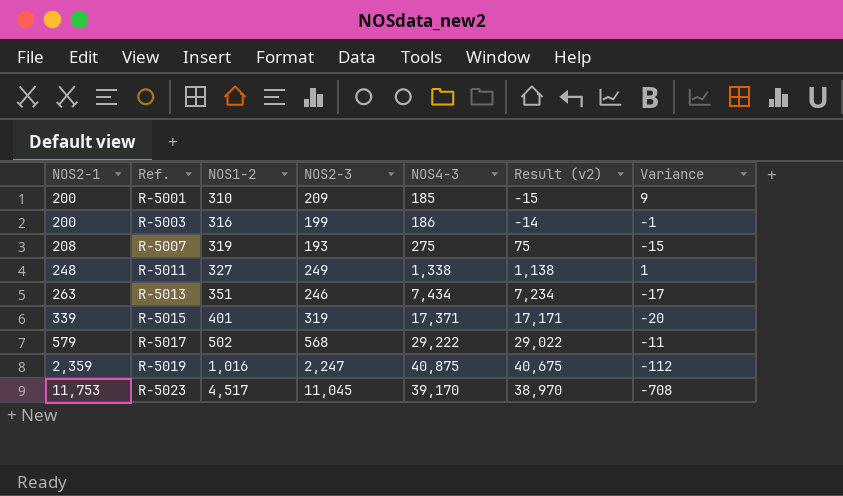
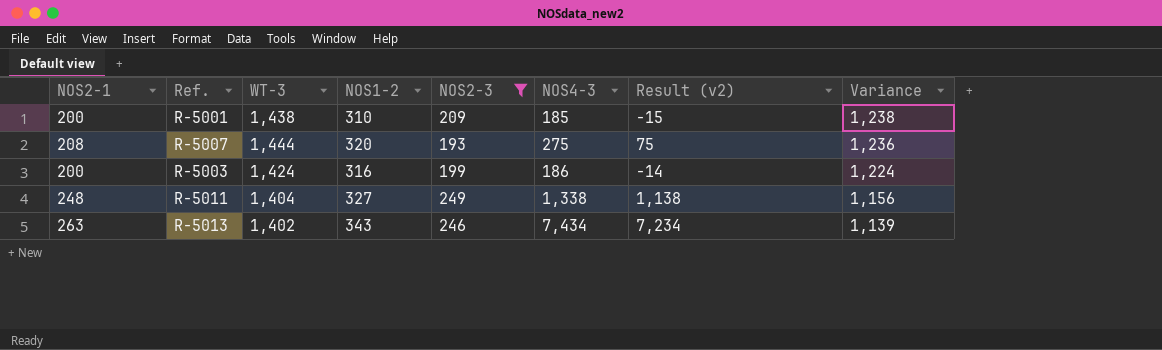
filter: none -> NOS2-3 <= 249
row order: NOS2-1 ascending -> Variance descending
column WT-3 | position: none -> 3
column Variance | formula: [NOS2-3] - [NOS2-1] -> [WT-3] - [NOS2-1]
R-5007 | NOS1-2: 319 -> 320
R-5013 | NOS1-2: 351 -> 343

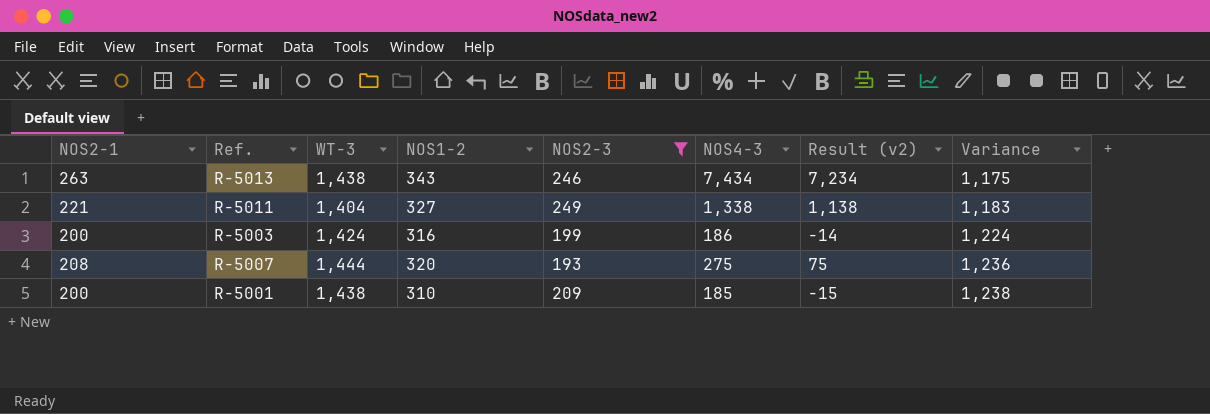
row order: Variance descending -> Variance ascending
R-5013 | WT-3: 1,402 -> 1,438
R-5013 | Variance: 1,139 -> 1,175
R-5011 | NOS2-1: 248 -> 221
R-5011 | Variance: 1,156 -> 1,183

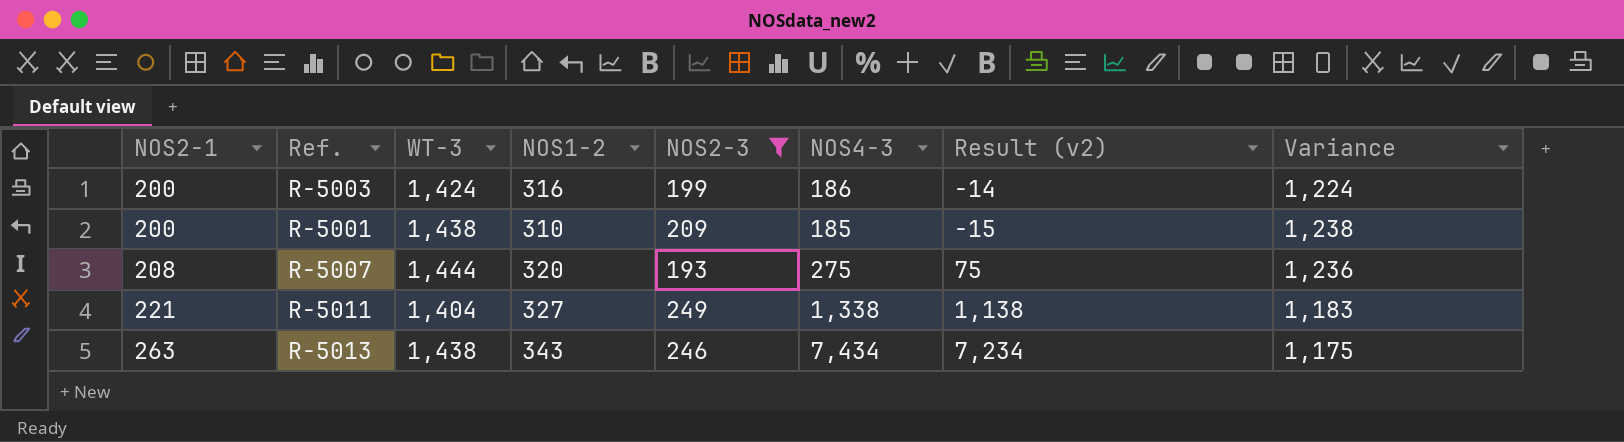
row order: Variance ascending -> NOS2-1 ascending

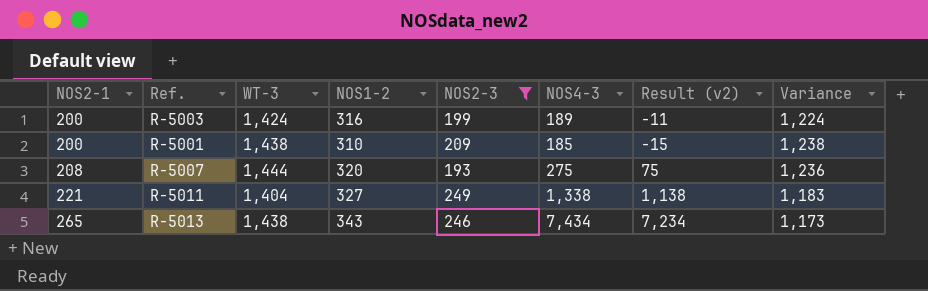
R-5003 | NOS4-3: 186 -> 189
R-5003 | Result (v2): -14 -> -11
R-5013 | NOS2-1: 263 -> 265
R-5013 | Variance: 1,175 -> 1,173

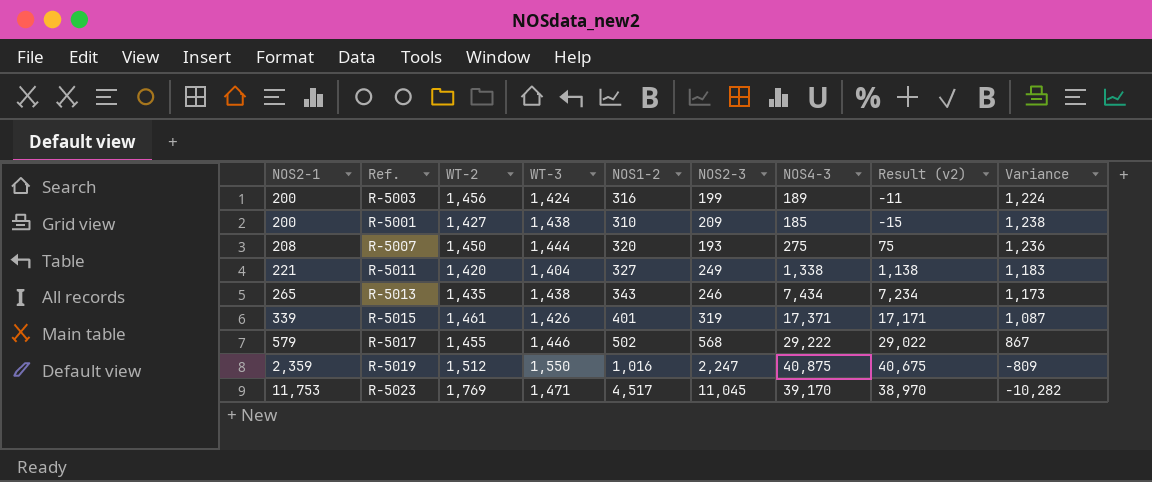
filter: NOS2-3 <= 249 -> none
column WT-2 | position: none -> 3

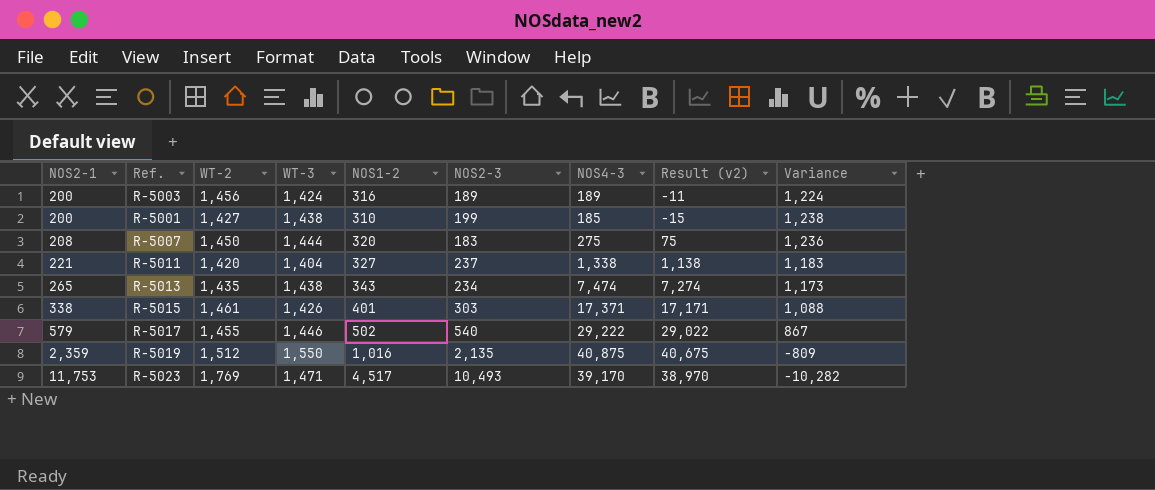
R-5003 | NOS2-3: 199 -> 189
R-5001 | NOS2-3: 209 -> 199
R-5007 | NOS2-3: 193 -> 183
R-5011 | NOS2-3: 249 -> 237
R-5013 | NOS2-3: 246 -> 234
R-5013 | NOS4-3: 7,434 -> 7,474
R-5013 | Result (v2): 7,234 -> 7,274
R-5015 | NOS2-1: 339 -> 338
R-5015 | NOS2-3: 319 -> 303
R-5015 | Variance: 1,087 -> 1,088
R-5017 | NOS2-3: 568 -> 540
R-5019 | NOS2-3: 2,247 -> 2,135
R-5023 | NOS2-3: 11,045 -> 10,493

